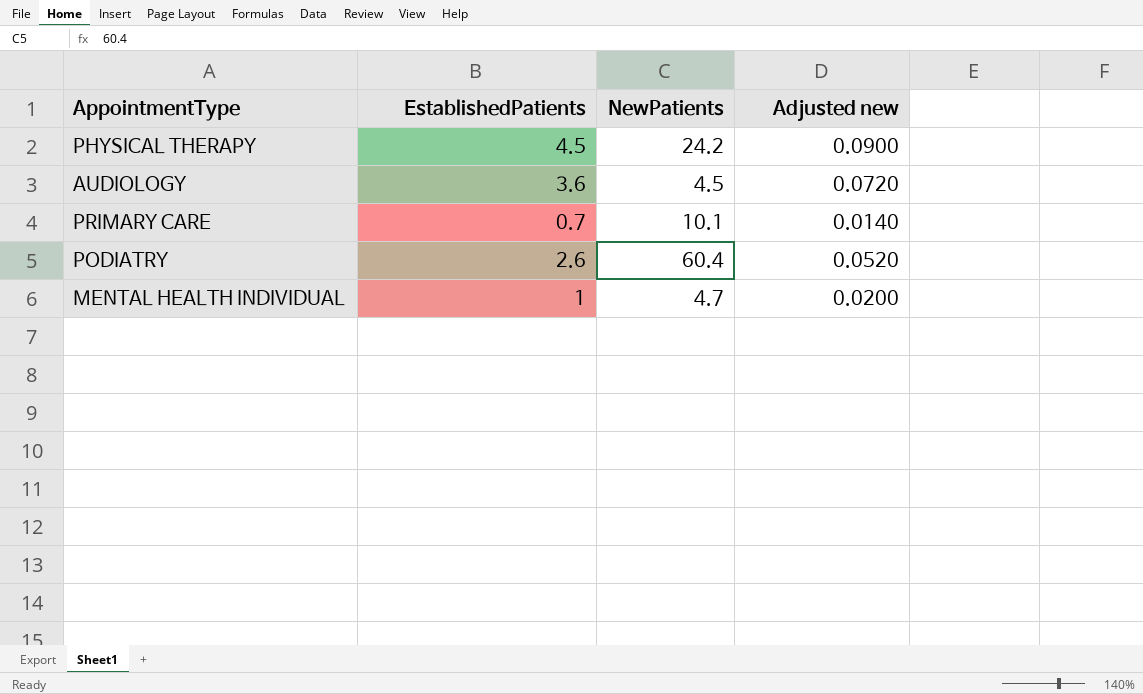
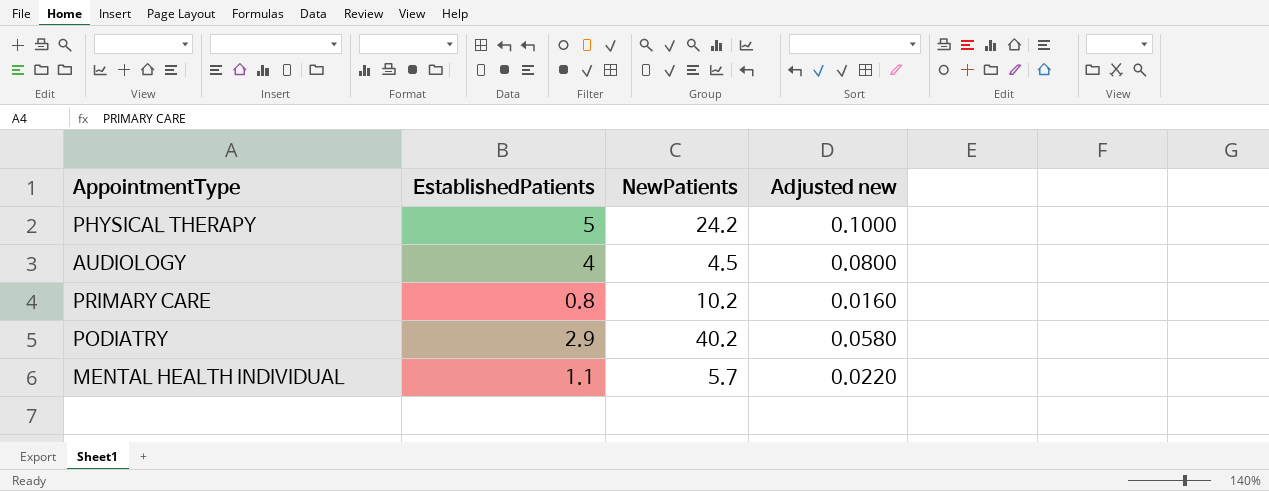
PHYSICAL THERAPY | EstablishedPatients: 4.5 -> 5
PHYSICAL THERAPY | Adjusted new: 0.0900 -> 0.1000
AUDIOLOGY | EstablishedPatients: 3.6 -> 4
AUDIOLOGY | Adjusted new: 0.0720 -> 0.0800
PRIMARY CARE | EstablishedPatients: 0.7 -> 0.8
PRIMARY CARE | NewPatients: 10.1 -> 10.2
PRIMARY CARE | Adjusted new: 0.0140 -> 0.0160
PODIATRY | EstablishedPatients: 2.6 -> 2.9
PODIATRY | NewPatients: 60.4 -> 40.2
PODIATRY | Adjusted new: 0.0520 -> 0.0580
MENTAL HEALTH INDIVIDUAL | EstablishedPatients: 1 -> 1.1
MENTAL HEALTH INDIVIDUAL | NewPatients: 4.7 -> 5.7
MENTAL HEALTH INDIVIDUAL | Adjusted new: 0.0200 -> 0.0220

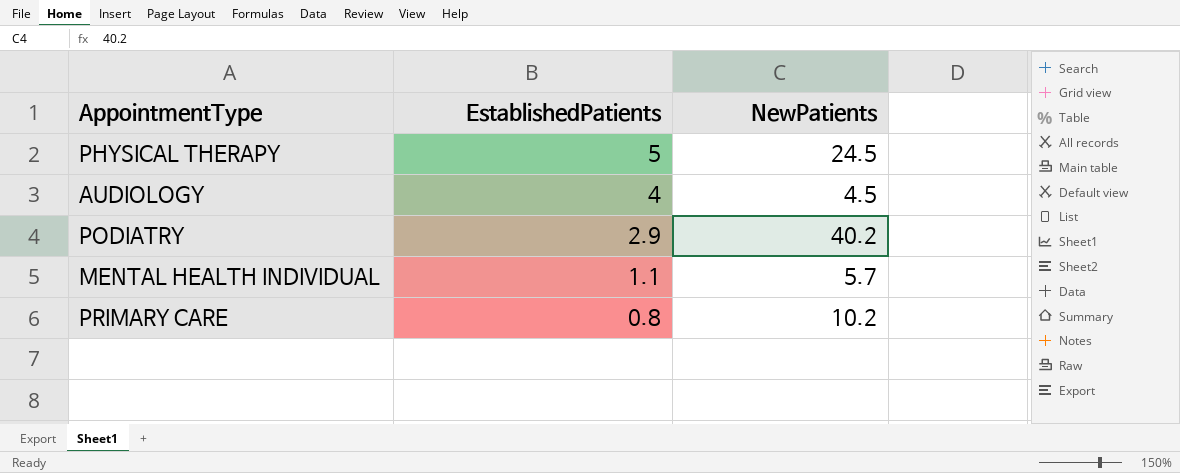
row order: none -> EstablishedPatients descending
column Adjusted new | formula: [EstablishedPatients] * 0.02 -> none
PHYSICAL THERAPY | NewPatients: 24.2 -> 24.5

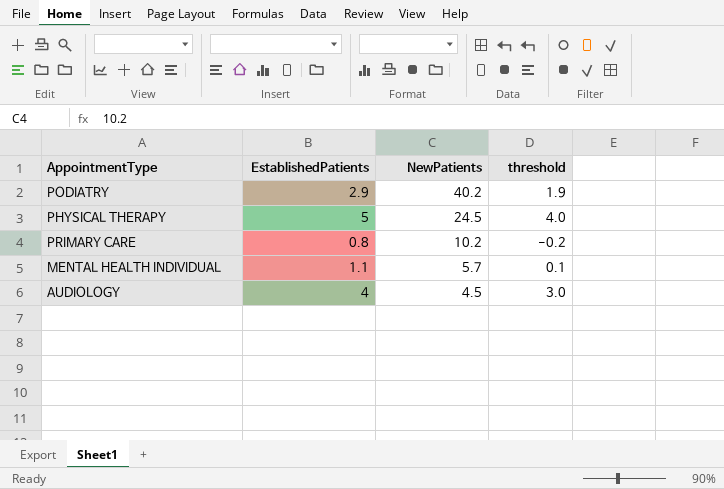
row order: EstablishedPatients descending -> NewPatients descending
column threshold | formula: none -> [EstablishedPatients] - 1

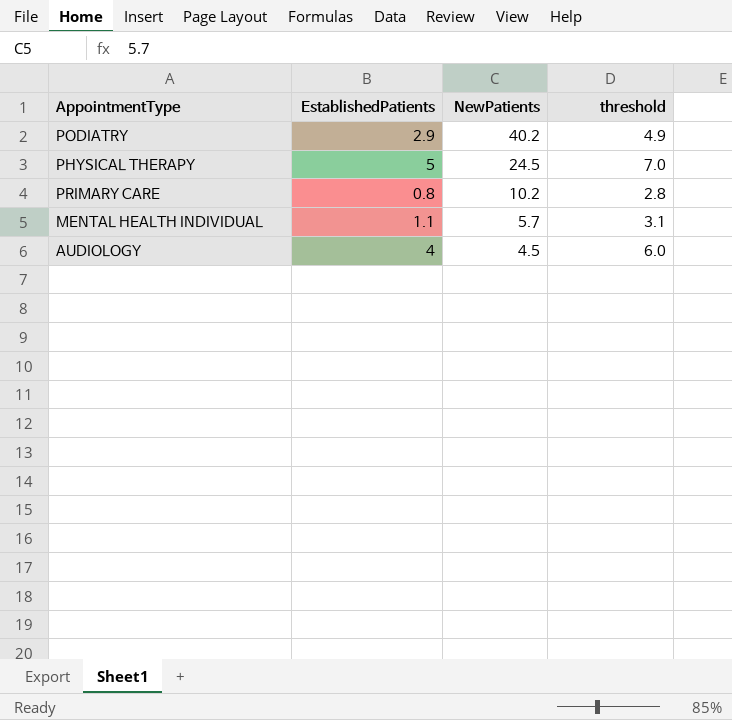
column threshold | formula: [EstablishedPatients] - 1 -> [EstablishedPatients] + 2

